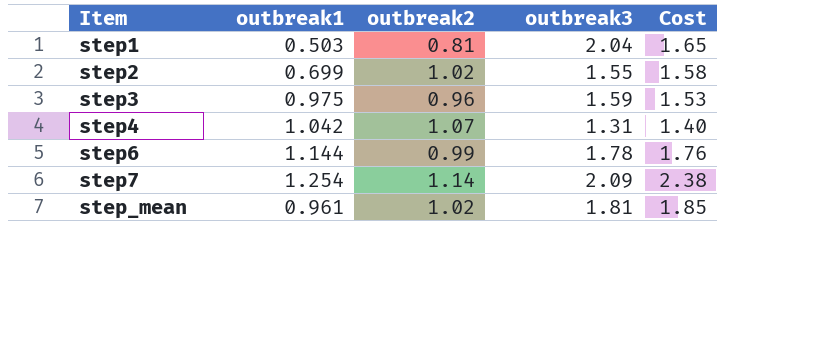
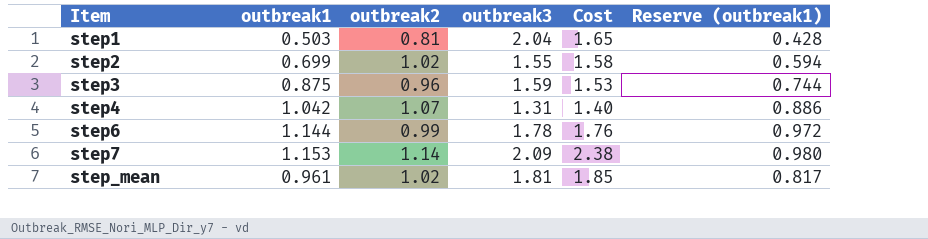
column Reserve (outbreak1) | formula: none -> [outbreak1] * 0.85
step3 | outbreak1: 0.975 -> 0.875
step7 | outbreak1: 1.254 -> 1.153

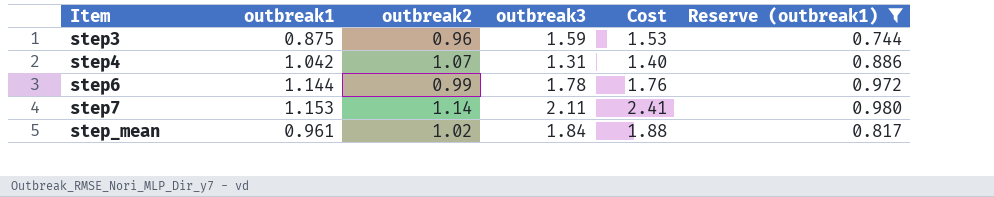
filter: none -> Reserve (outbreak1) >= 0.744
step7 | outbreak3: 2.09 -> 2.11
step7 | Cost: 2.38 -> 2.41
step_mean | outbreak3: 1.81 -> 1.84
step_mean | Cost: 1.85 -> 1.88

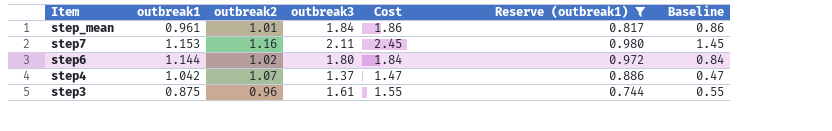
row order: Item ascending -> Item descending
column Baseline | formula: none -> [Cost] - 1
step_mean | outbreak2: 1.02 -> 1.01
step_mean | Cost: 1.88 -> 1.86
step7 | outbreak2: 1.14 -> 1.16
step7 | Cost: 2.41 -> 2.45
step6 | outbreak2: 0.99 -> 1.02
step6 | outbreak3: 1.78 -> 1.80
step6 | Cost: 1.76 -> 1.84
step4 | outbreak3: 1.31 -> 1.37
step4 | Cost: 1.40 -> 1.47
step3 | outbreak3: 1.59 -> 1.61
step3 | Cost: 1.53 -> 1.55

